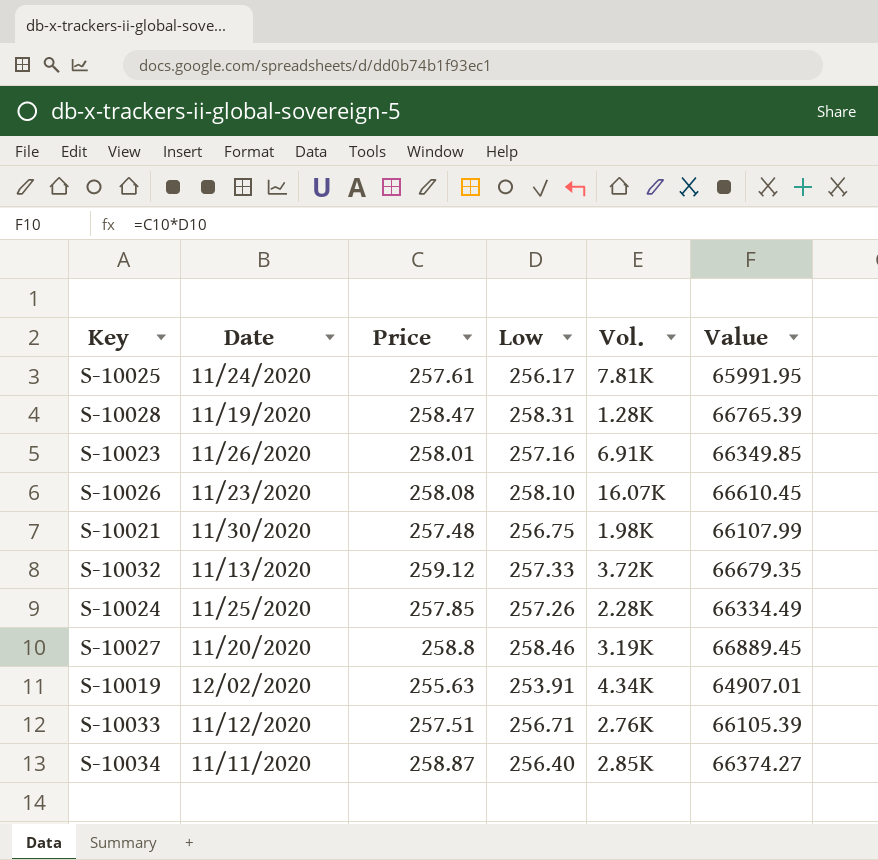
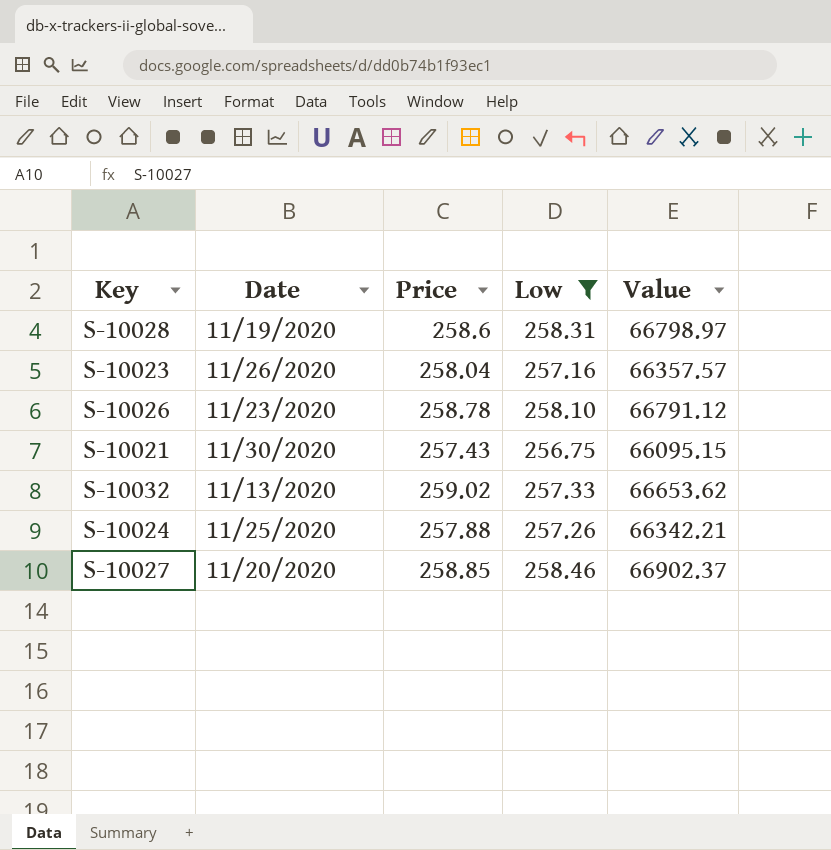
filter: none -> Low >= 256.75
column Vol. | position: 5 -> none
S-10028 | Price: 258.47 -> 258.6
S-10028 | Value: 66765.39 -> 66798.97
S-10023 | Price: 258.01 -> 258.04
S-10023 | Value: 66349.85 -> 66357.57
S-10026 | Price: 258.08 -> 258.78
S-10026 | Value: 66610.45 -> 66791.12
S-10021 | Price: 257.48 -> 257.43
S-10021 | Value: 66107.99 -> 66095.15
S-10032 | Price: 259.12 -> 259.02
S-10032 | Value: 66679.35 -> 66653.62
S-10024 | Price: 257.85 -> 257.88
S-10024 | Value: 66334.49 -> 66342.21
S-10027 | Price: 258.8 -> 258.85
S-10027 | Value: 66889.45 -> 66902.37

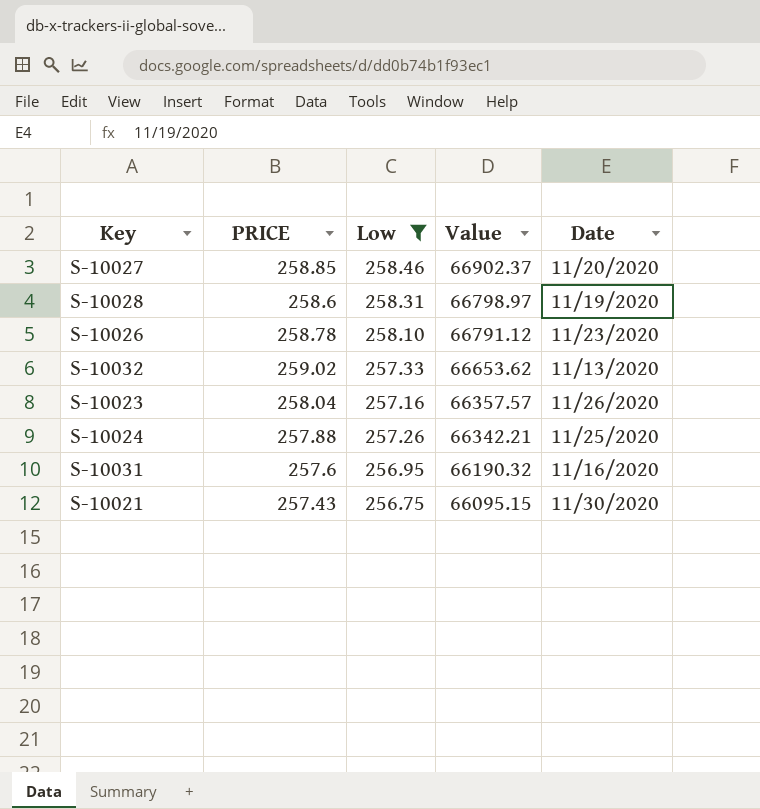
row order: none -> Value descending
column name: Price -> PRICE
column Date | position: 2 -> 5
row S-10031: none -> 257.6 | 256.95 | 66190.32 | 11/16/2020

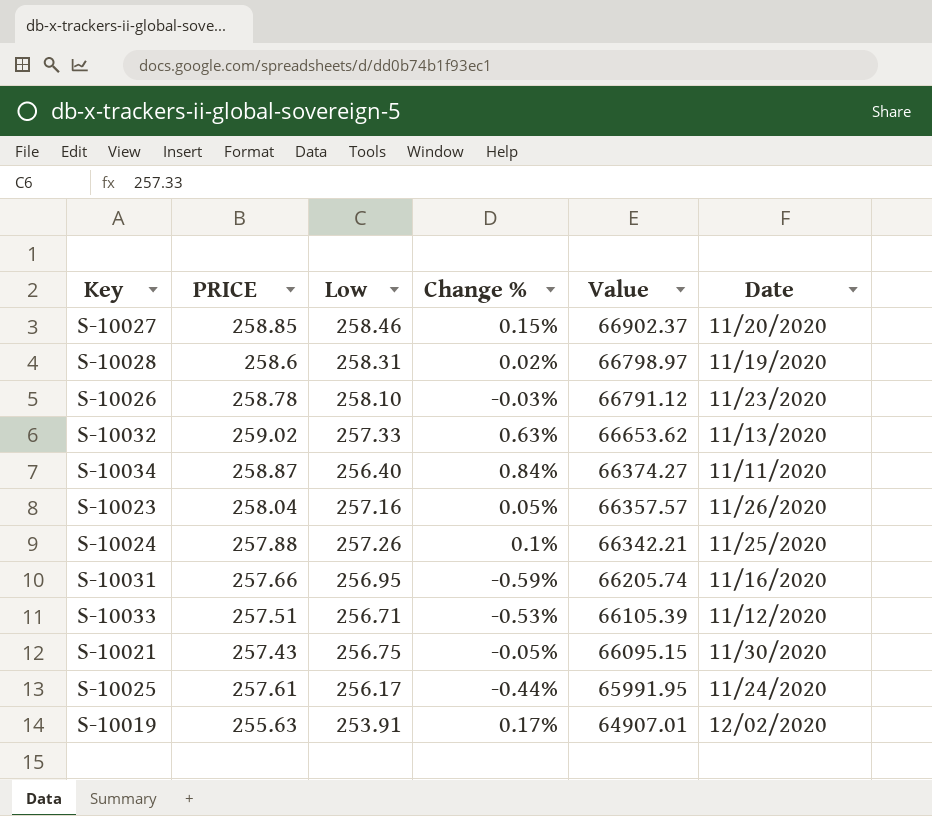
filter: Low >= 256.75 -> none
column Change % | position: none -> 4
S-10031 | PRICE: 257.6 -> 257.66
S-10031 | Value: 66190.32 -> 66205.74

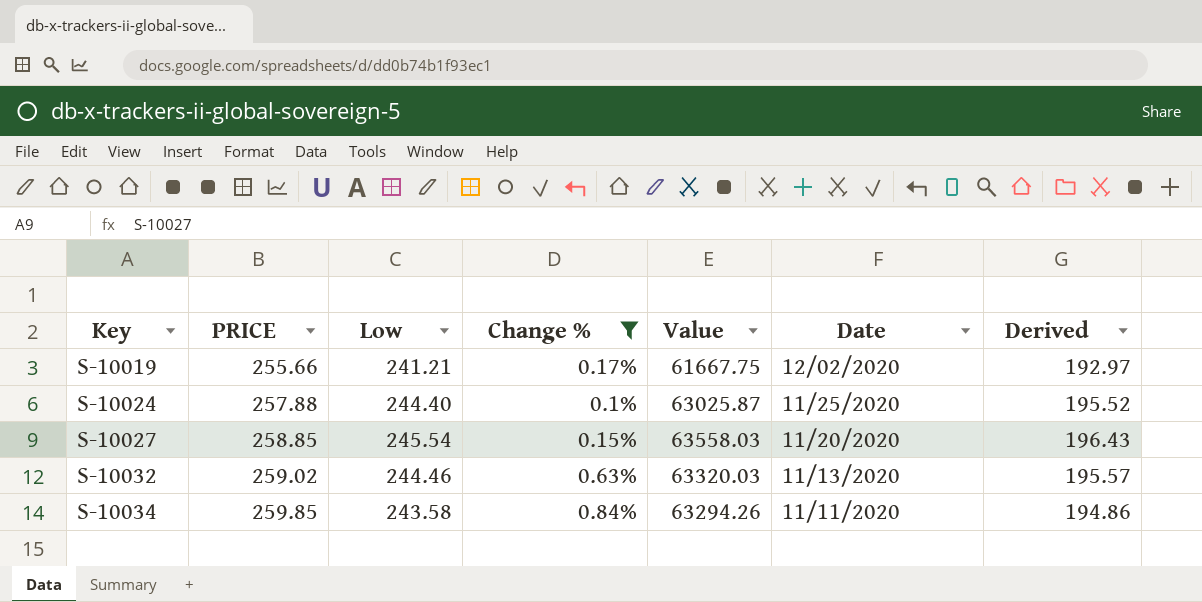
filter: none -> Change % >= 0.1%
row order: Value descending -> Key ascending
column Derived | formula: none -> [Low] * 0.8
S-10019 | PRICE: 255.63 -> 255.66
S-10019 | Low: 253.91 -> 241.21
S-10019 | Value: 64907.01 -> 61667.75
S-10024 | Low: 257.26 -> 244.40
S-10024 | Value: 66342.21 -> 63025.87
S-10027 | Low: 258.46 -> 245.54
S-10027 | Value: 66902.37 -> 63558.03
S-10032 | Low: 257.33 -> 244.46
S-10032 | Value: 66653.62 -> 63320.03
S-10034 | PRICE: 258.87 -> 259.85
S-10034 | Low: 256.40 -> 243.58
S-10034 | Value: 66374.27 -> 63294.26

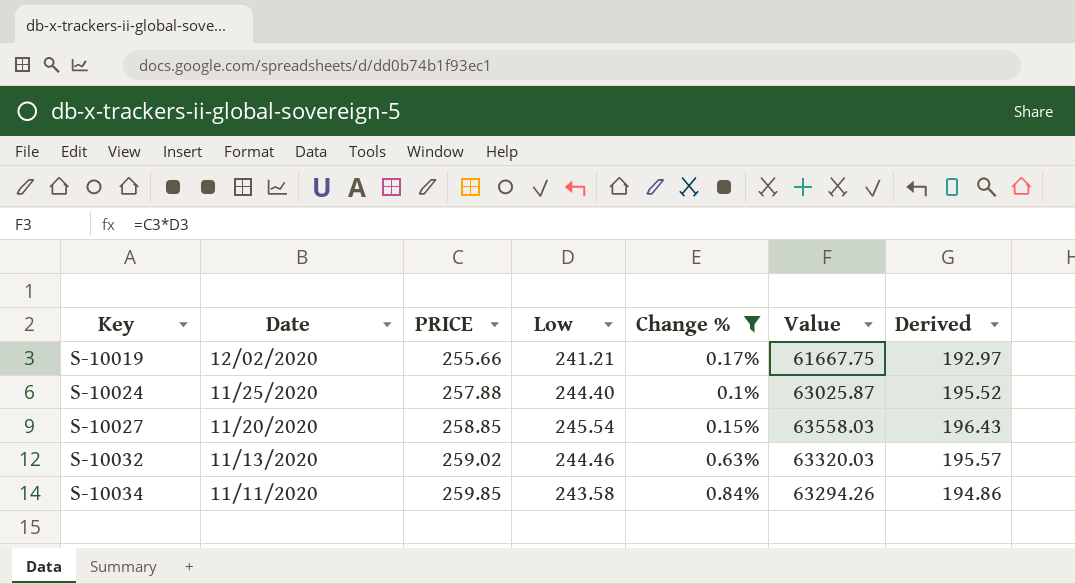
column Date | position: 6 -> 2

